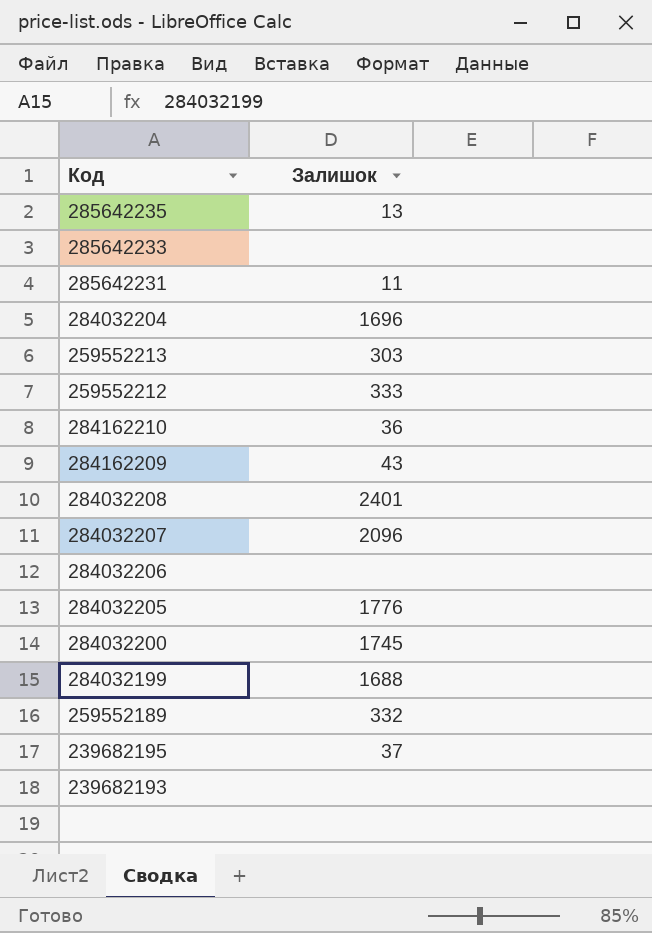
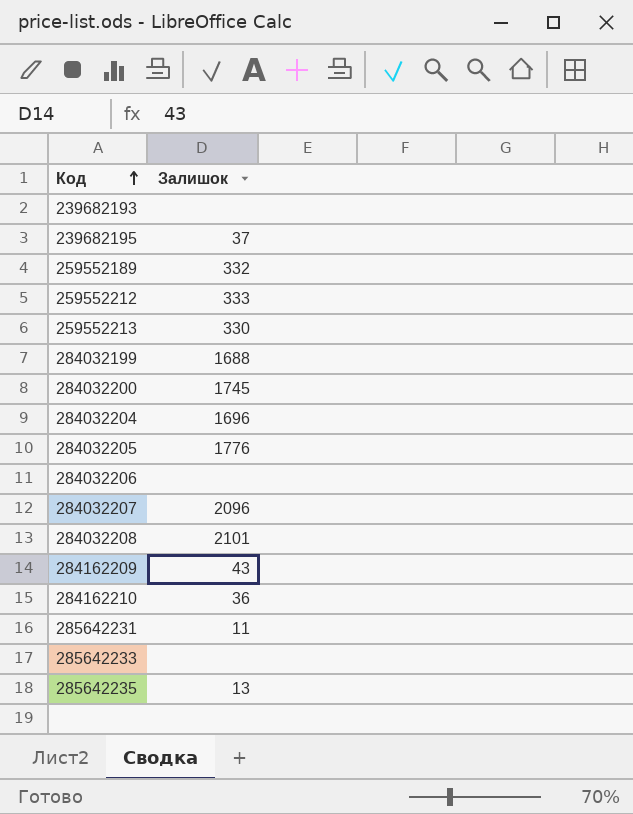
row order: none -> Код ascending
259552213 | Залишок: 303 -> 330
284032208 | Залишок: 2401 -> 2101

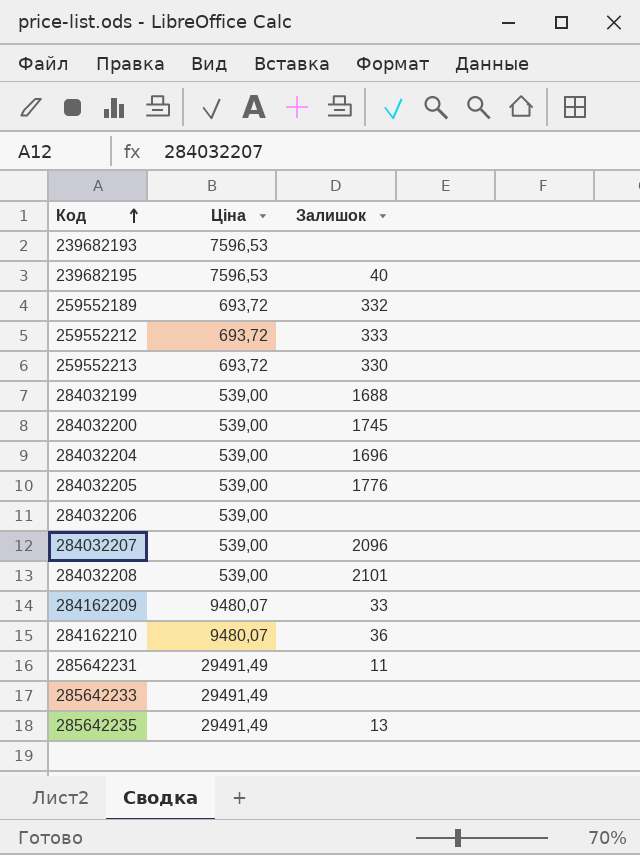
column Ціна | position: none -> 2
239682195 | Залишок: 37 -> 40
284162209 | Залишок: 43 -> 33

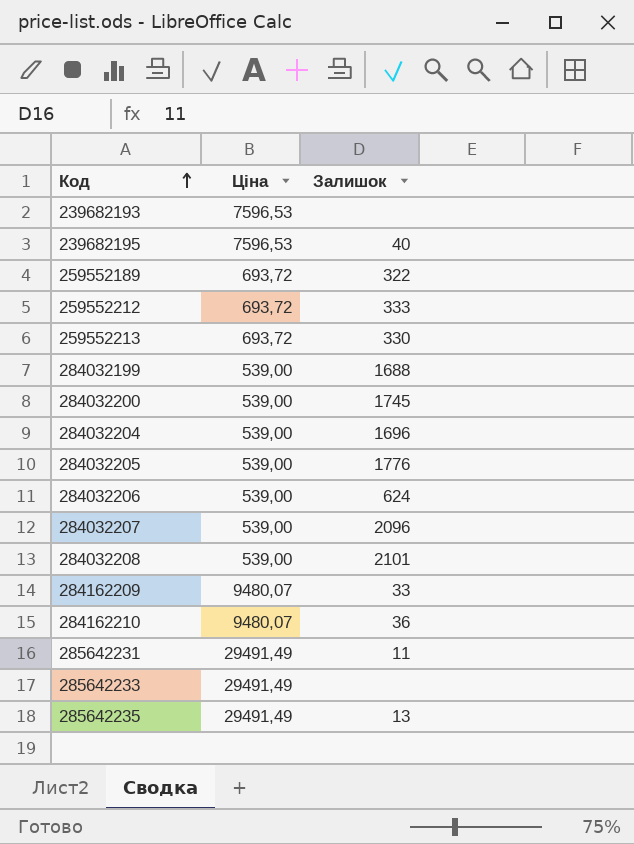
259552189 | Залишок: 332 -> 322
284032206 | Залишок: none -> 624

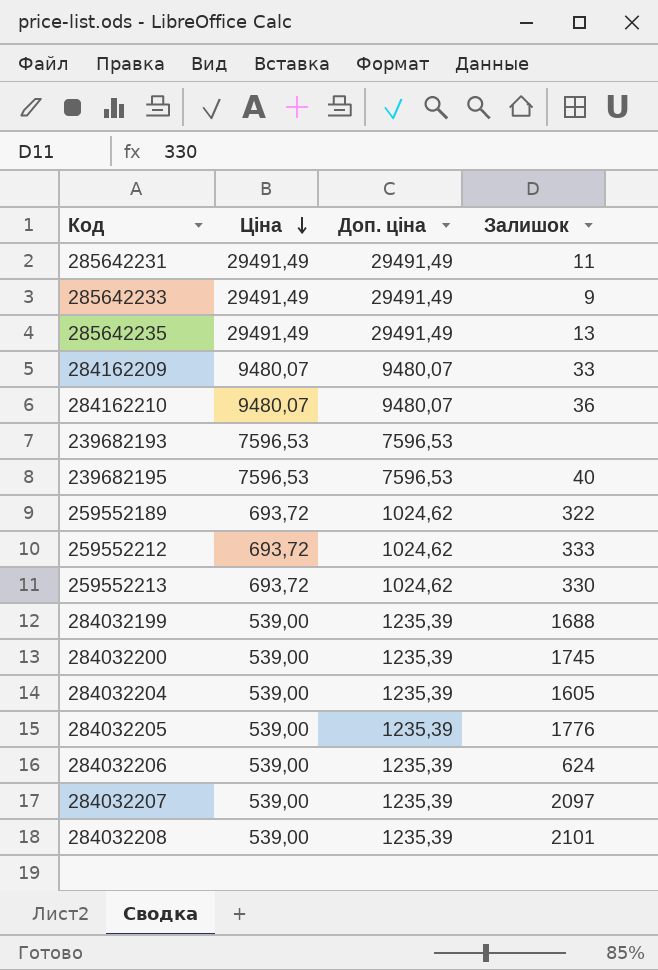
row order: Код ascending -> Ціна descending
column Доп. ціна | position: none -> 3
285642233 | Залишок: none -> 9
284032204 | Залишок: 1696 -> 1605
284032207 | Залишок: 2096 -> 2097

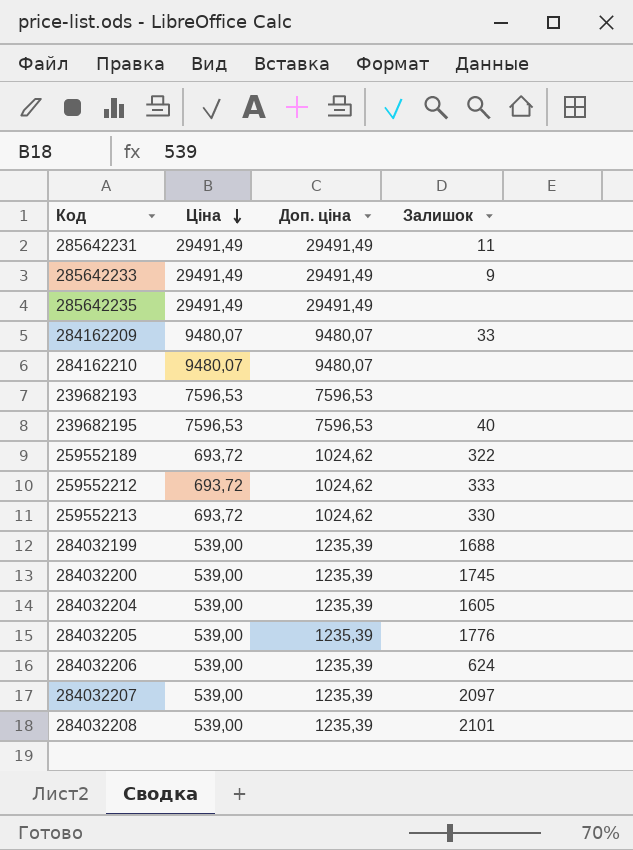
285642235 | Залишок: 13 -> none
284162210 | Залишок: 36 -> none

